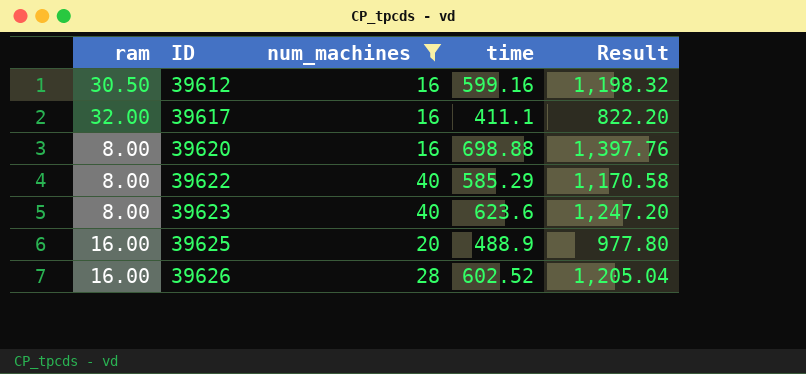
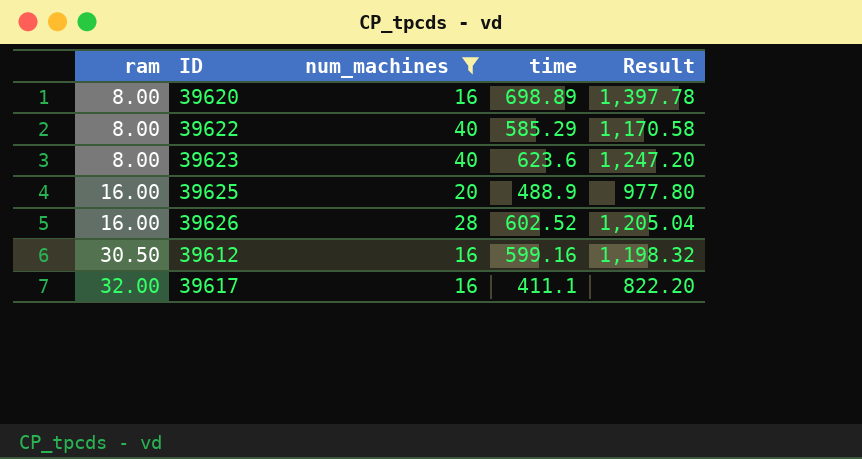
row order: ID ascending -> ram ascending
39620 | time: 698.88 -> 698.89
39620 | Result: 1,397.76 -> 1,397.78

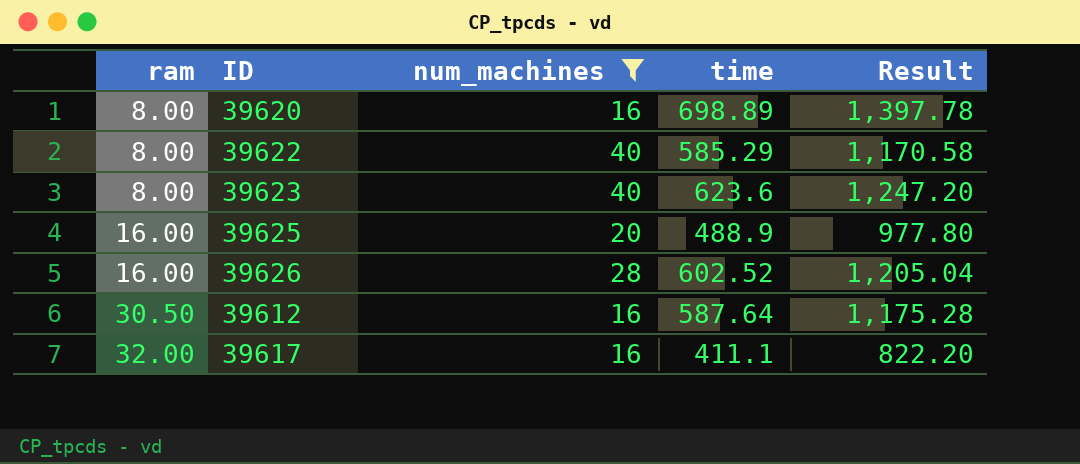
39612 | time: 599.16 -> 587.64
39612 | Result: 1,198.32 -> 1,175.28

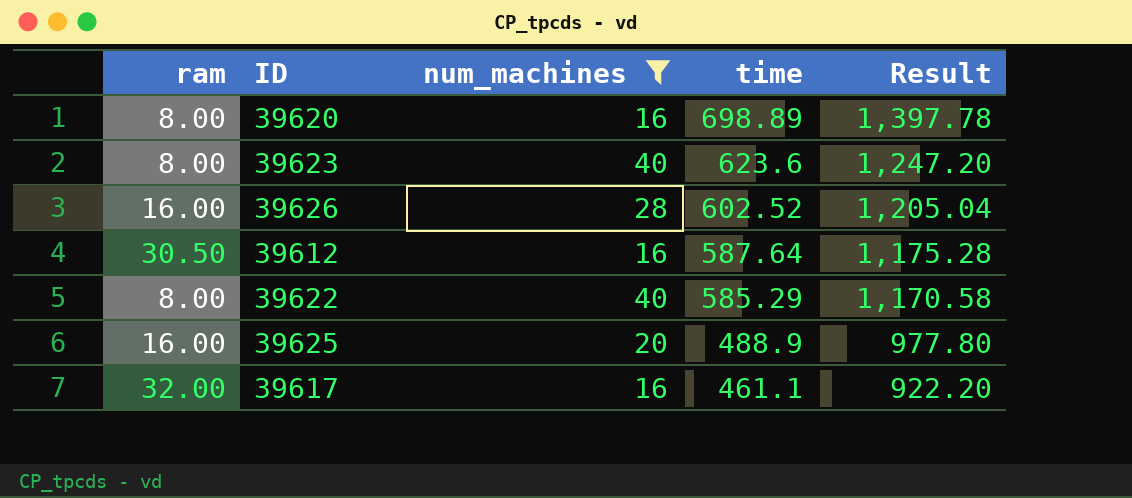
row order: ram ascending -> time descending
39617 | time: 411.1 -> 461.1
39617 | Result: 822.20 -> 922.20

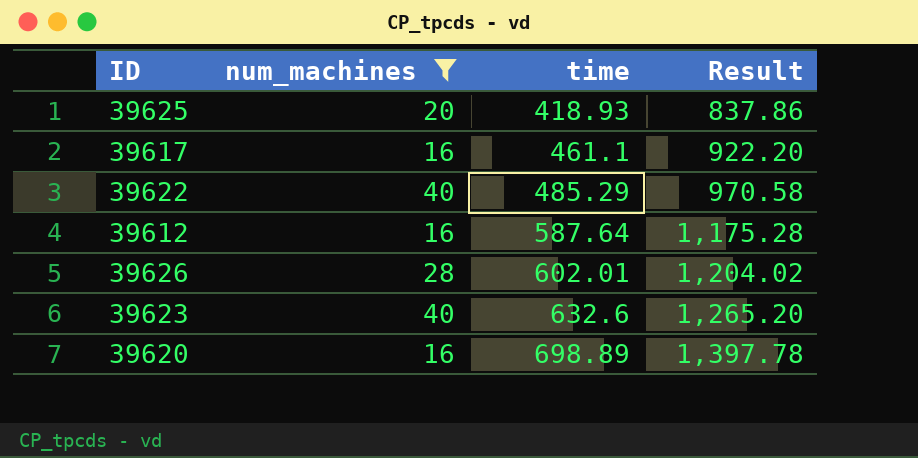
row order: time descending -> time ascending
column ram | position: 1 -> none
39625 | time: 488.9 -> 418.93
39625 | Result: 977.80 -> 837.86
39622 | time: 585.29 -> 485.29
39622 | Result: 1,170.58 -> 970.58
39626 | time: 602.52 -> 602.01
39626 | Result: 1,205.04 -> 1,204.02
39623 | time: 623.6 -> 632.6
39623 | Result: 1,247.20 -> 1,265.20

